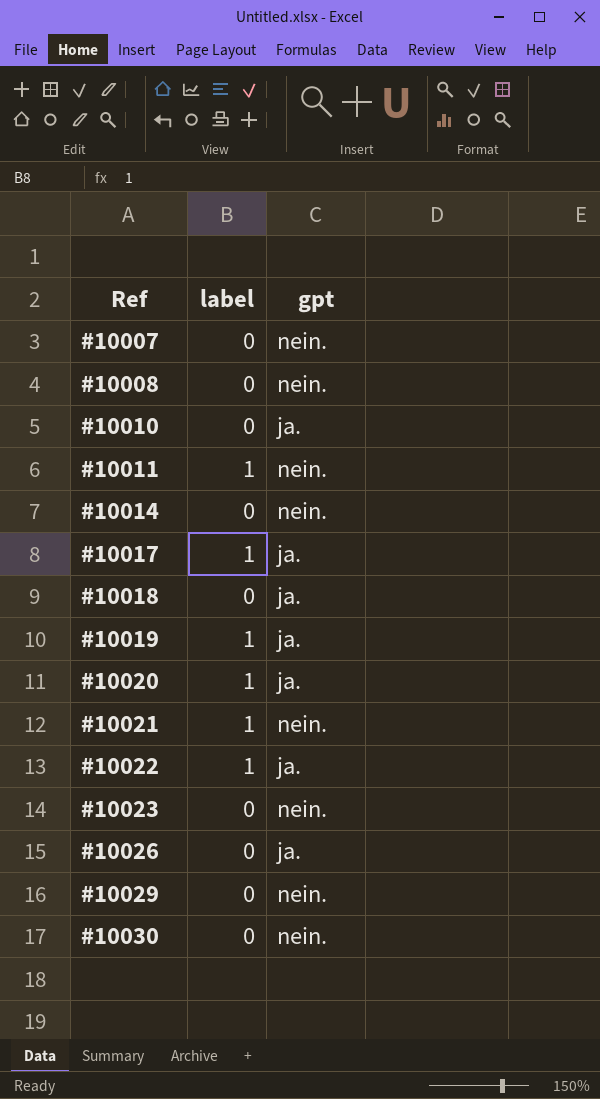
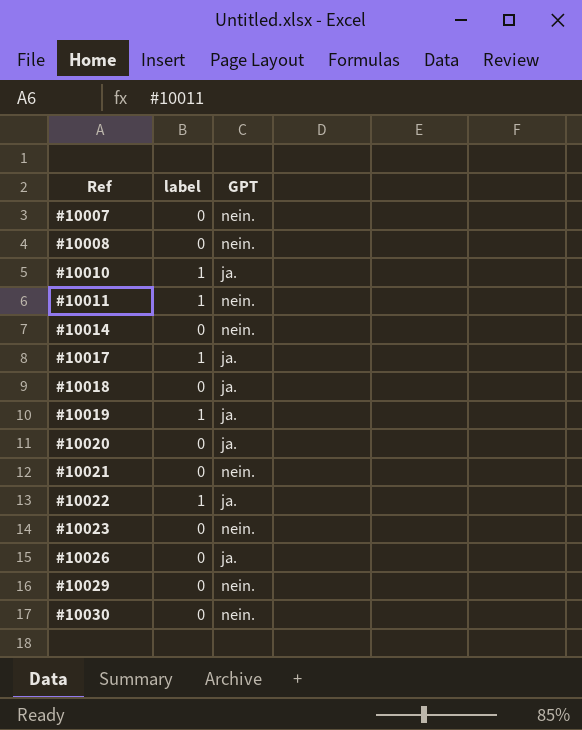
column name: gpt -> GPT
#10010 | label: 0 -> 1
#10020 | label: 1 -> 0
#10021 | label: 1 -> 0

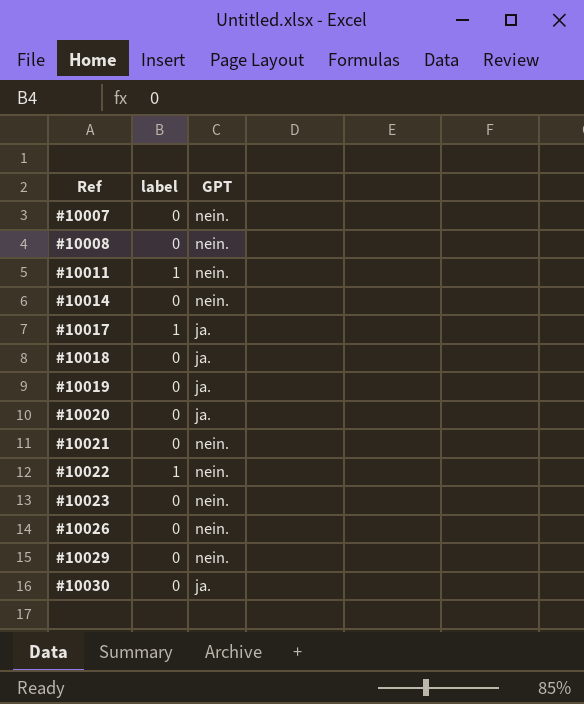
row #10010: 1 | ja. -> none
#10019 | label: 1 -> 0
#10022 | GPT: ja. -> nein.
#10026 | GPT: ja. -> nein.
#10030 | GPT: nein. -> ja.

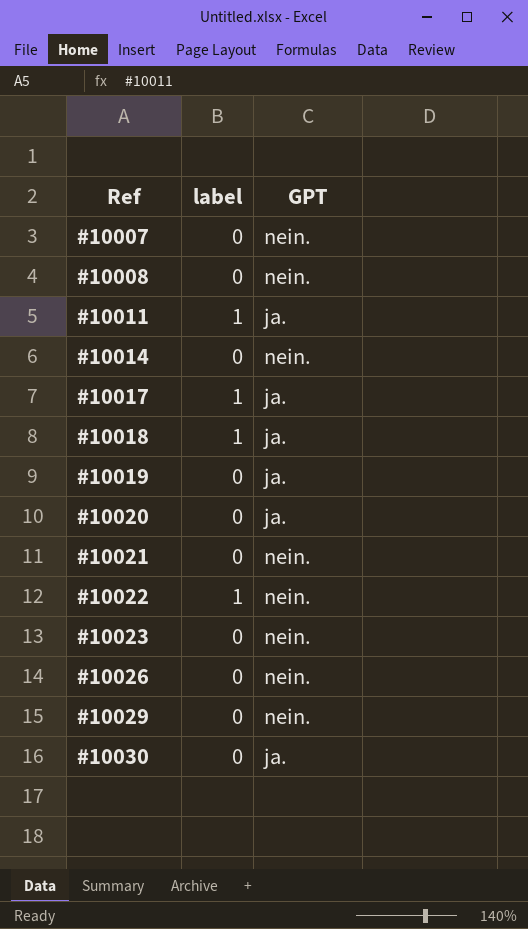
#10011 | GPT: nein. -> ja.
#10018 | label: 0 -> 1

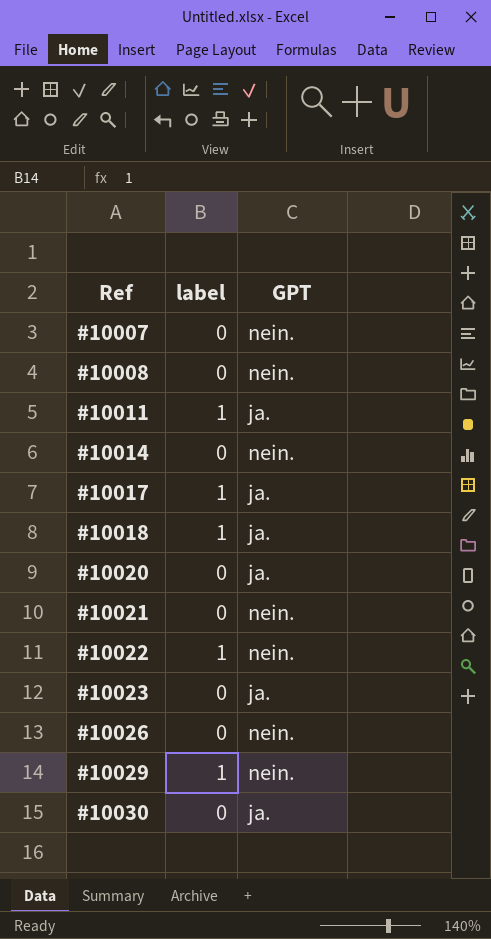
row #10019: 0 | ja. -> none
#10023 | GPT: nein. -> ja.
#10029 | label: 0 -> 1

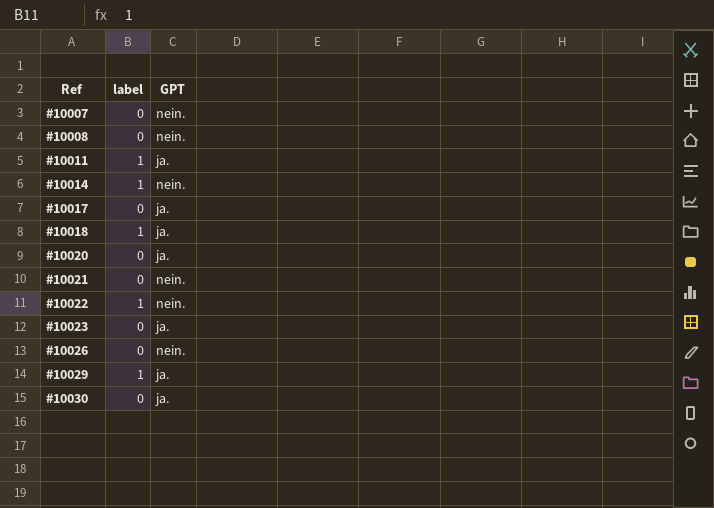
#10014 | label: 0 -> 1
#10017 | label: 1 -> 0
#10029 | GPT: nein. -> ja.

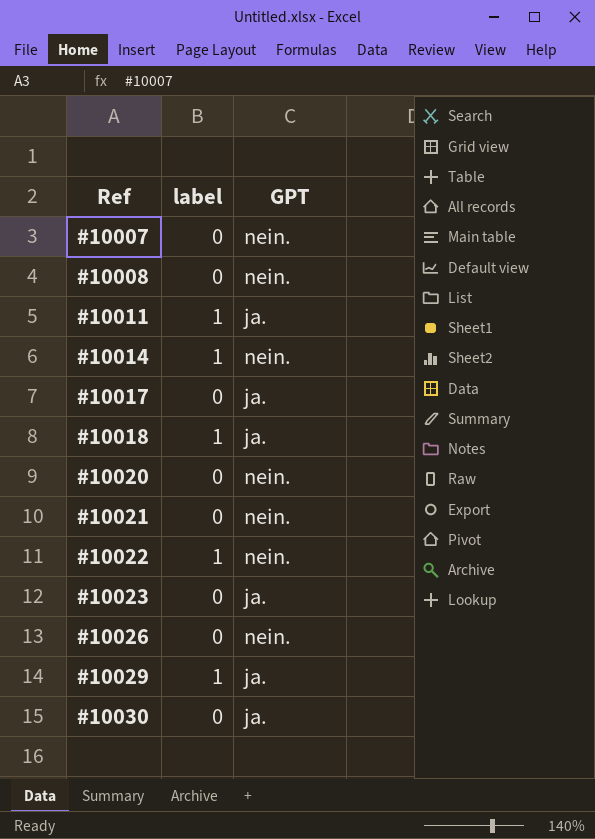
#10020 | GPT: ja. -> nein.

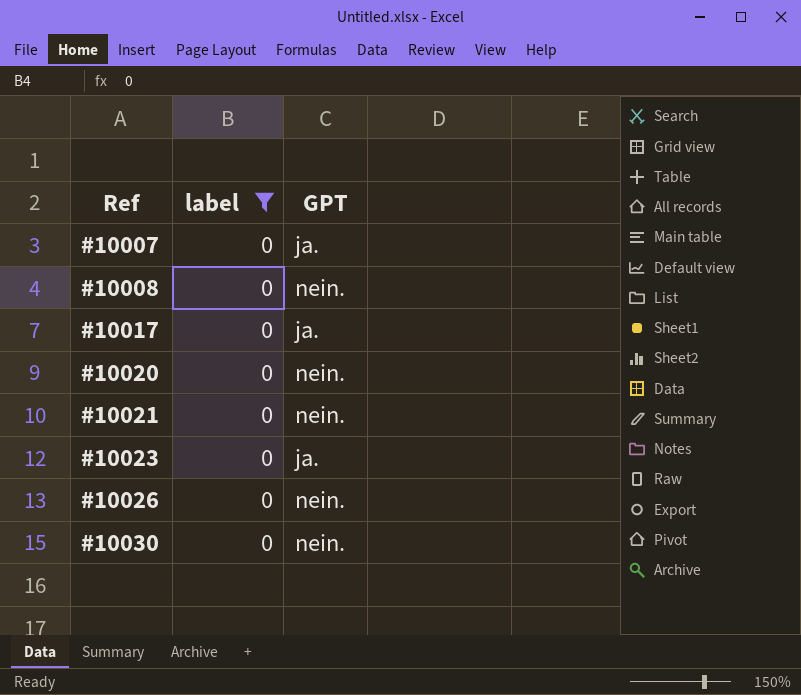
filter: none -> label = 0
#10007 | GPT: nein. -> ja.
#10030 | GPT: ja. -> nein.

